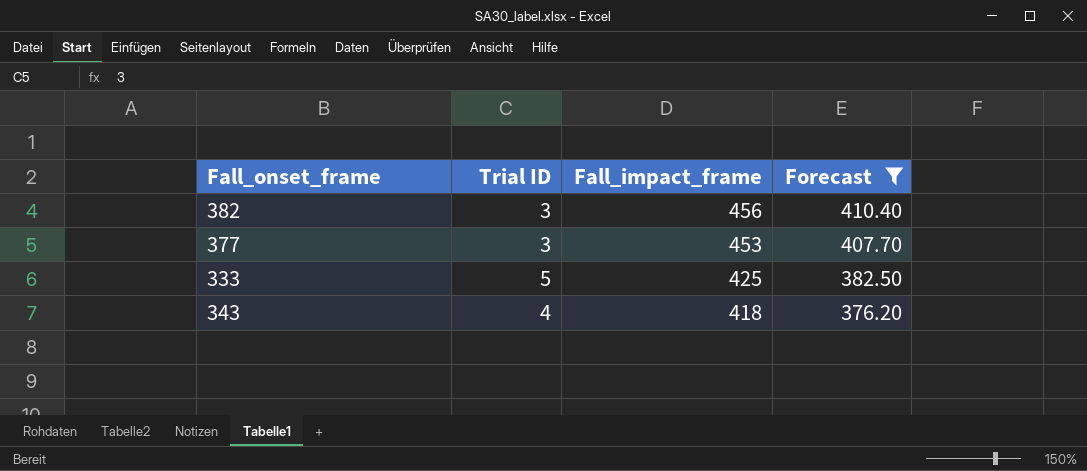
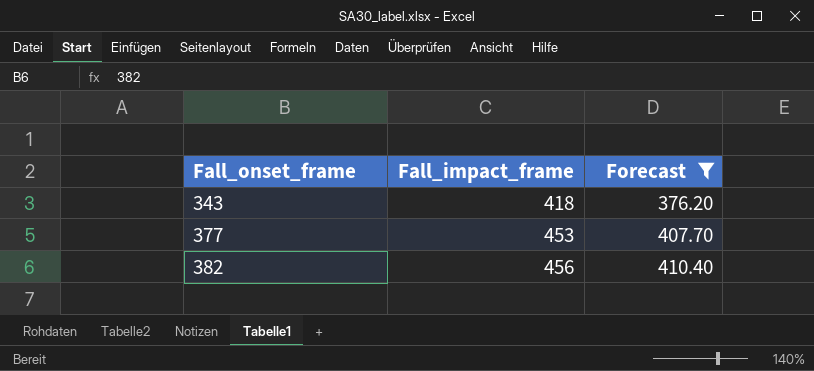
row order: Fall_impact_frame descending -> Fall_onset_frame ascending
column Trial ID | position: 2 -> none
row 333: 5 | 425 | 382.50 -> none

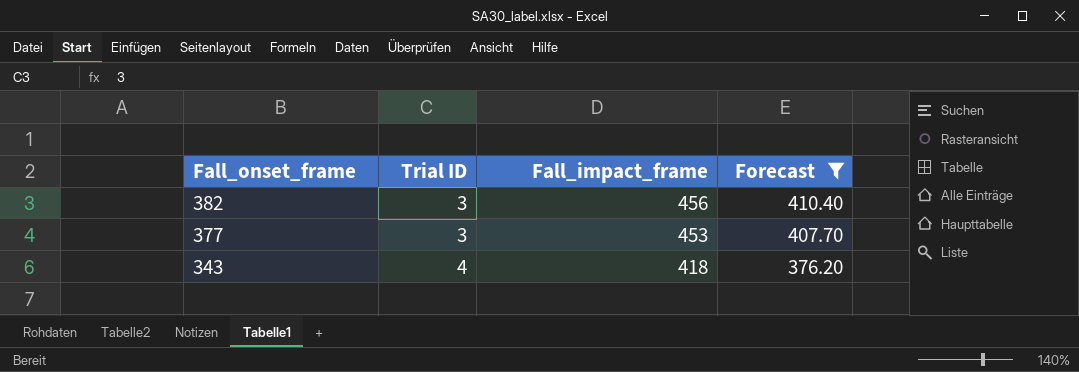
row order: Fall_onset_frame ascending -> Fall_onset_frame descending
column Trial ID | position: none -> 2

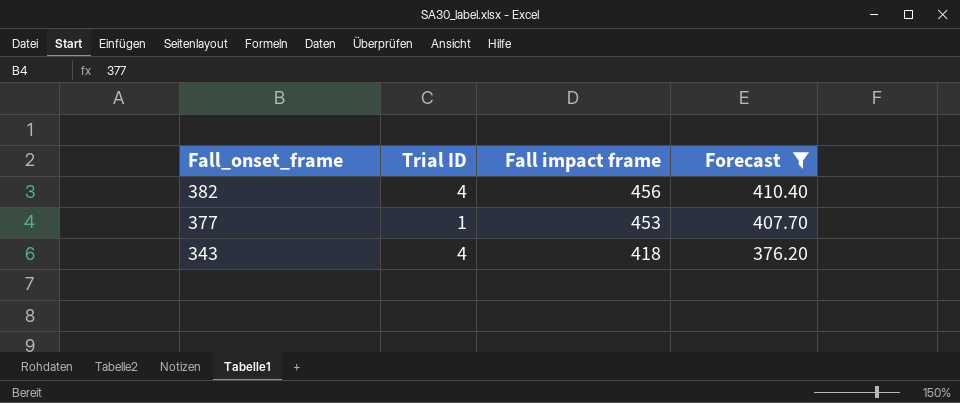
column name: Fall_impact_frame -> Fall impact frame
382 | Trial ID: 3 -> 4
377 | Trial ID: 3 -> 1

